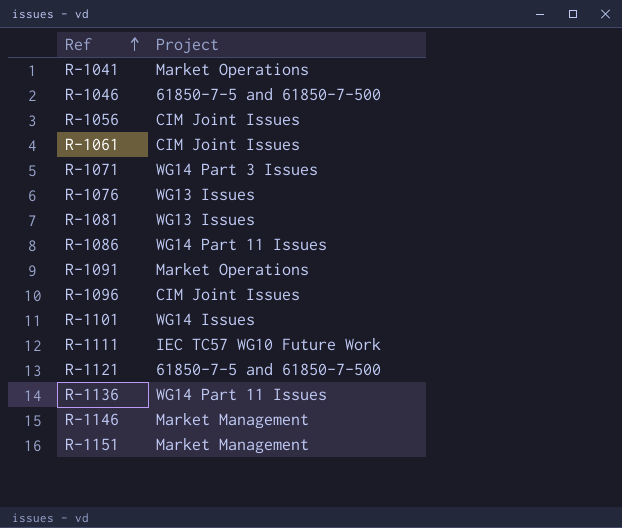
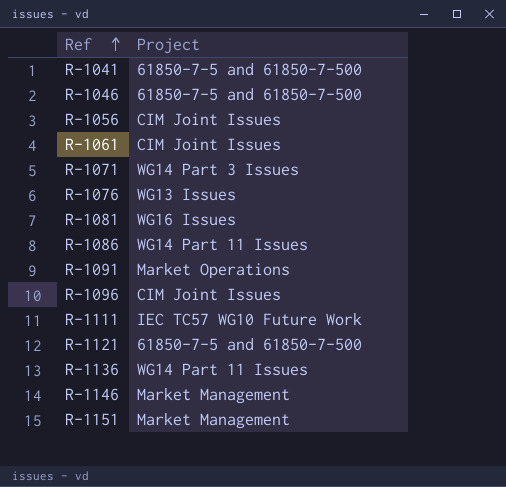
row R-1101: WG14 Issues -> none
R-1041 | Project: Market Operations -> 61850-7-5 and 61850-7-500
R-1081 | Project: WG13 Issues -> WG16 Issues

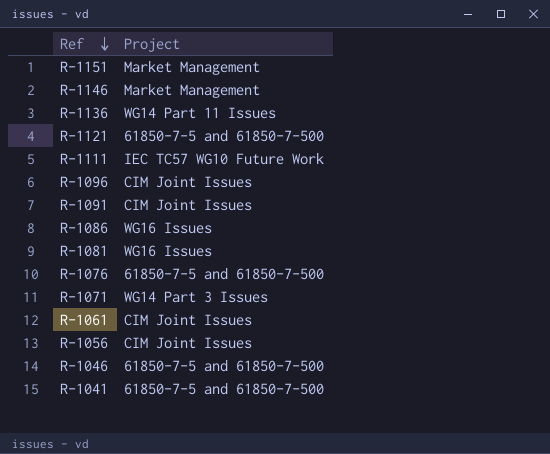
row order: Ref ascending -> Ref descending
R-1091 | Project: Market Operations -> CIM Joint Issues
R-1086 | Project: WG14 Part 11 Issues -> WG16 Issues
R-1076 | Project: WG13 Issues -> 61850-7-5 and 61850-7-500

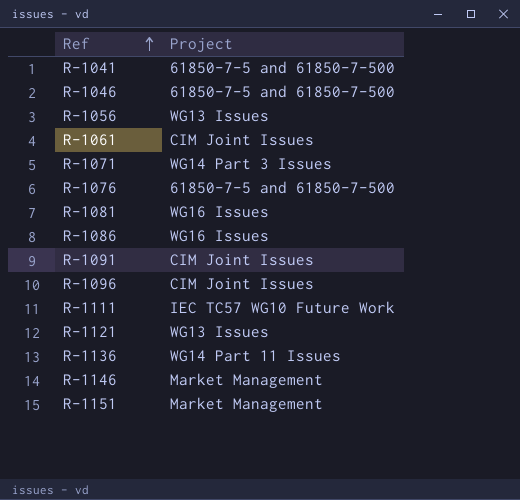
row order: Ref descending -> Ref ascending
R-1056 | Project: CIM Joint Issues -> WG13 Issues
R-1121 | Project: 61850-7-5 and 61850-7-500 -> WG13 Issues

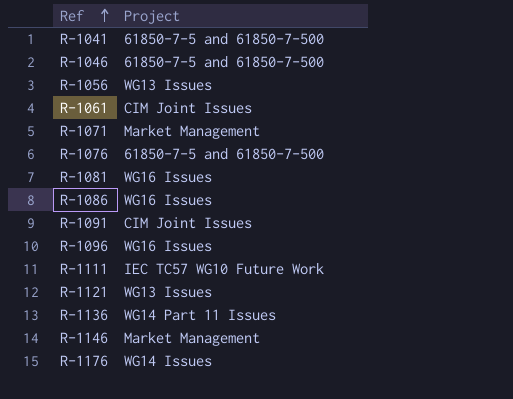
row R-1151: Market Management -> none
R-1071 | Project: WG14 Part 3 Issues -> Market Management
R-1096 | Project: CIM Joint Issues -> WG16 Issues
row R-1176: none -> WG14 Issues

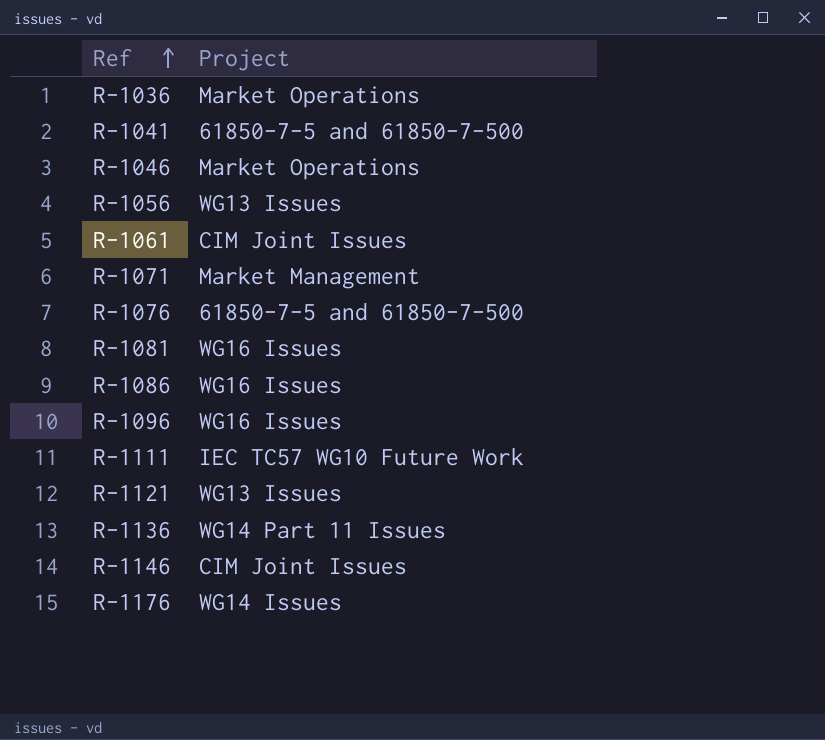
row R-1091: CIM Joint Issues -> none
row R-1036: none -> Market Operations
R-1046 | Project: 61850-7-5 and 61850-7-500 -> Market Operations
R-1146 | Project: Market Management -> CIM Joint Issues

